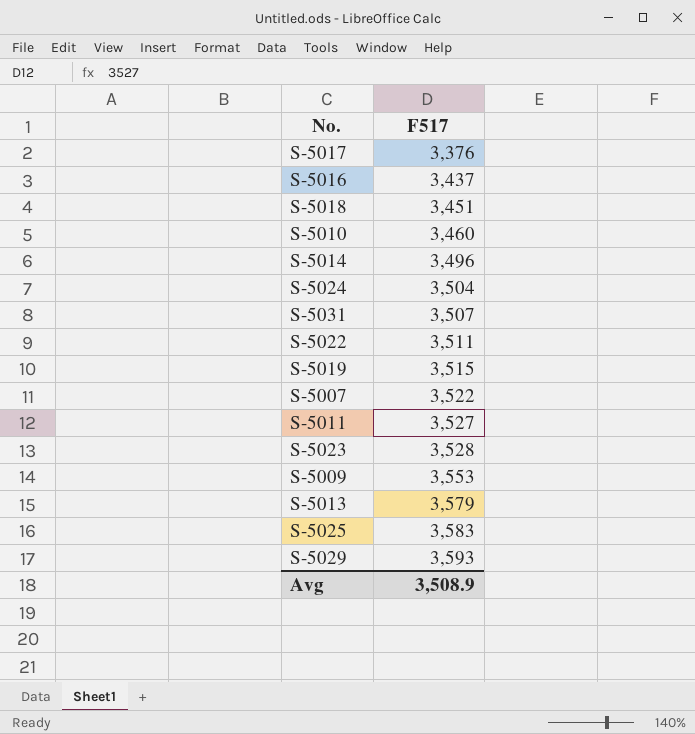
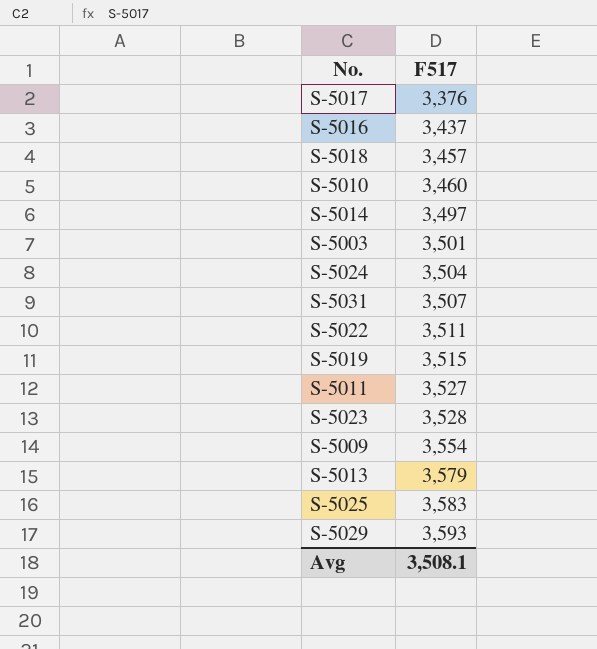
row S-5007: 3,522 -> none
S-5018 | F517: 3,451 -> 3,457
S-5014 | F517: 3,496 -> 3,497
row S-5003: none -> 3,501
S-5009 | F517: 3,553 -> 3,554
Avg | F517: 3,508.9 -> 3,508.1

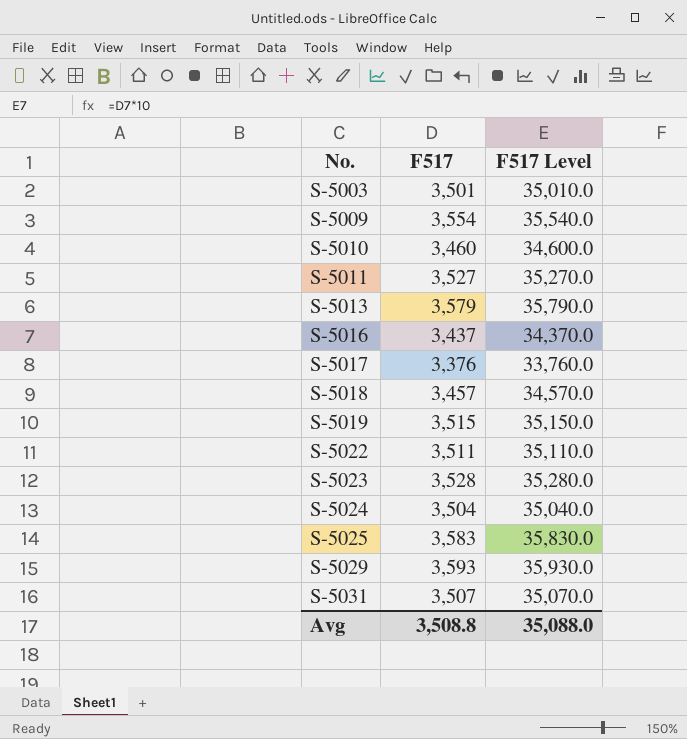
row order: F517 ascending -> No. ascending
column F517 Level | formula: none -> [F517] * 10
row S-5014: 3,497 -> none
Avg | F517: 3,508.1 -> 3,508.8

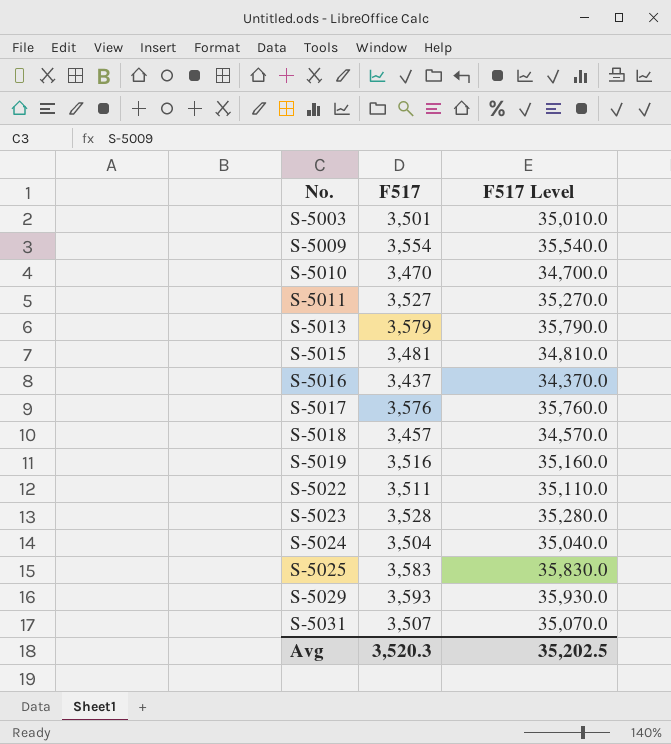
S-5010 | F517: 3,460 -> 3,470
S-5010 | F517 Level: 34,600.0 -> 34,700.0
row S-5015: none -> 3,481 | 34,810.0
S-5017 | F517: 3,376 -> 3,576
S-5017 | F517 Level: 33,760.0 -> 35,760.0
S-5019 | F517: 3,515 -> 3,516
S-5019 | F517 Level: 35,150.0 -> 35,160.0
Avg | F517: 3,508.8 -> 3,520.3
Avg | F517 Level: 35,088.0 -> 35,202.5

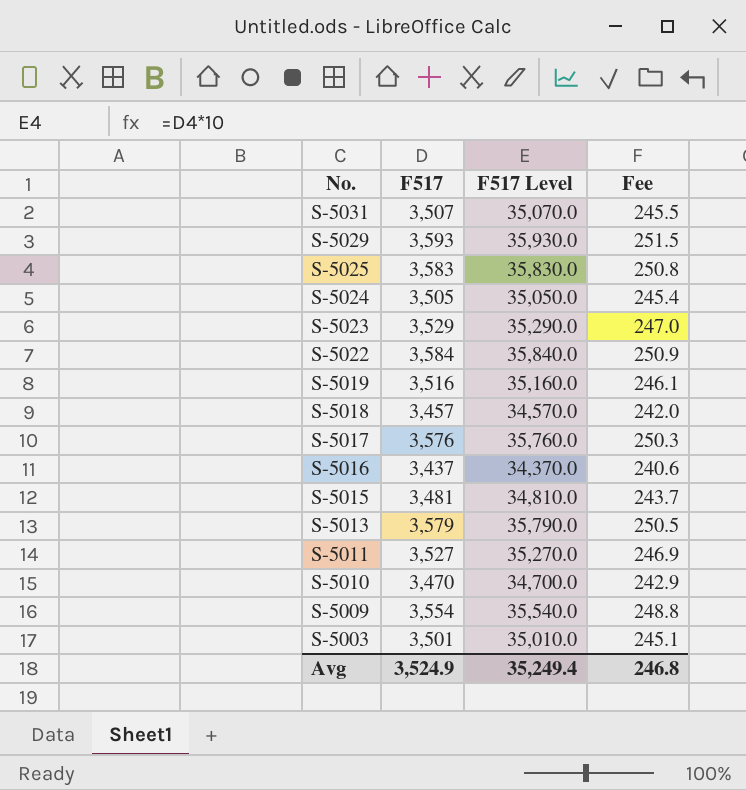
row order: No. ascending -> No. descending
column Fee | formula: none -> [F517] * 0.07
S-5024 | F517: 3,504 -> 3,505
S-5024 | F517 Level: 35,040.0 -> 35,050.0
S-5023 | F517: 3,528 -> 3,529
S-5023 | F517 Level: 35,280.0 -> 35,290.0
S-5022 | F517: 3,511 -> 3,584
S-5022 | F517 Level: 35,110.0 -> 35,840.0
Avg | F517: 3,520.3 -> 3,524.9
Avg | F517 Level: 35,202.5 -> 35,249.4

